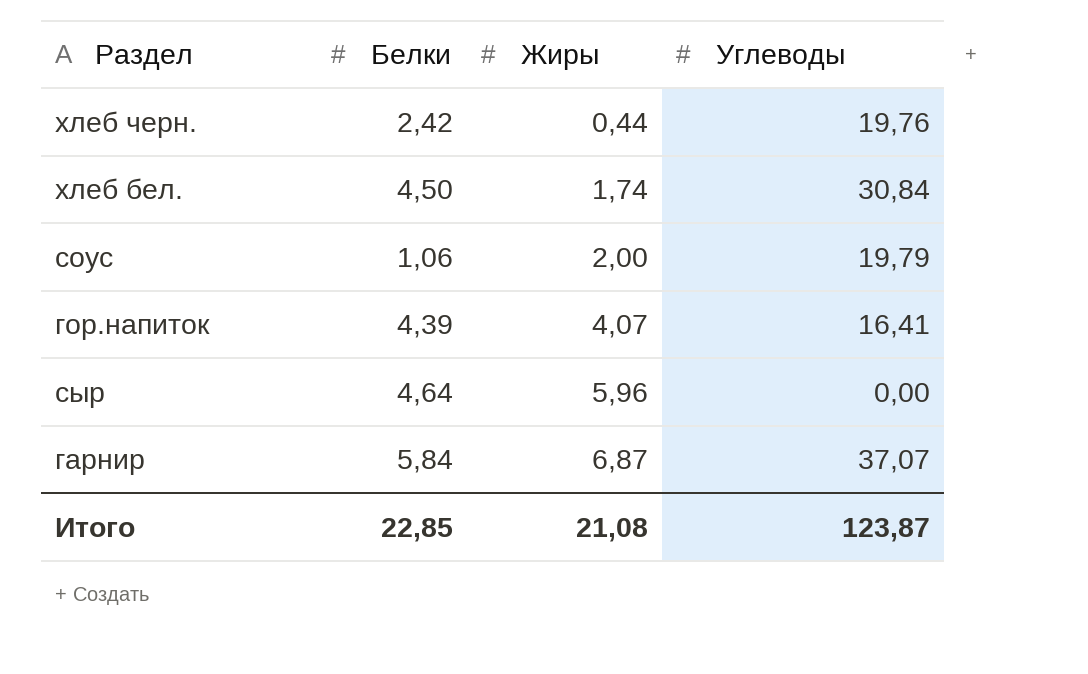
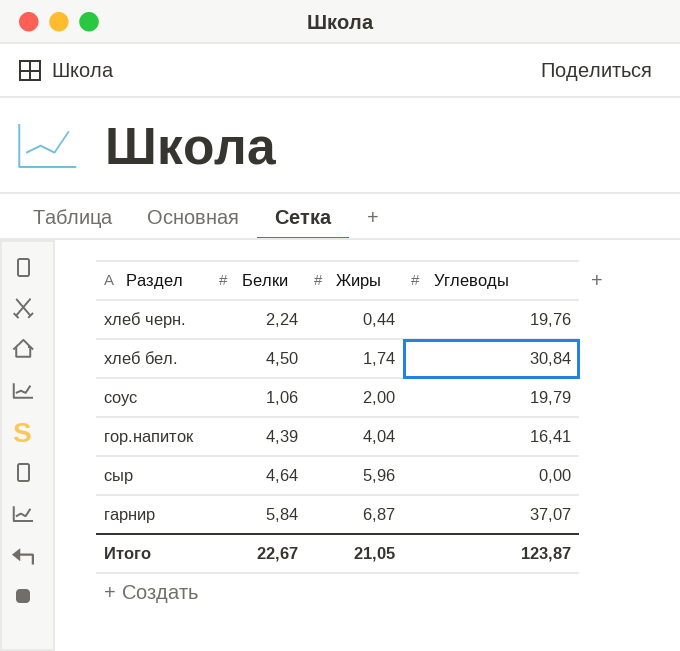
хлеб черн. | Белки: 2,42 -> 2,24
гор.напиток | Жиры: 4,07 -> 4,04
Итого | Белки: 22,85 -> 22,67
Итого | Жиры: 21,08 -> 21,05

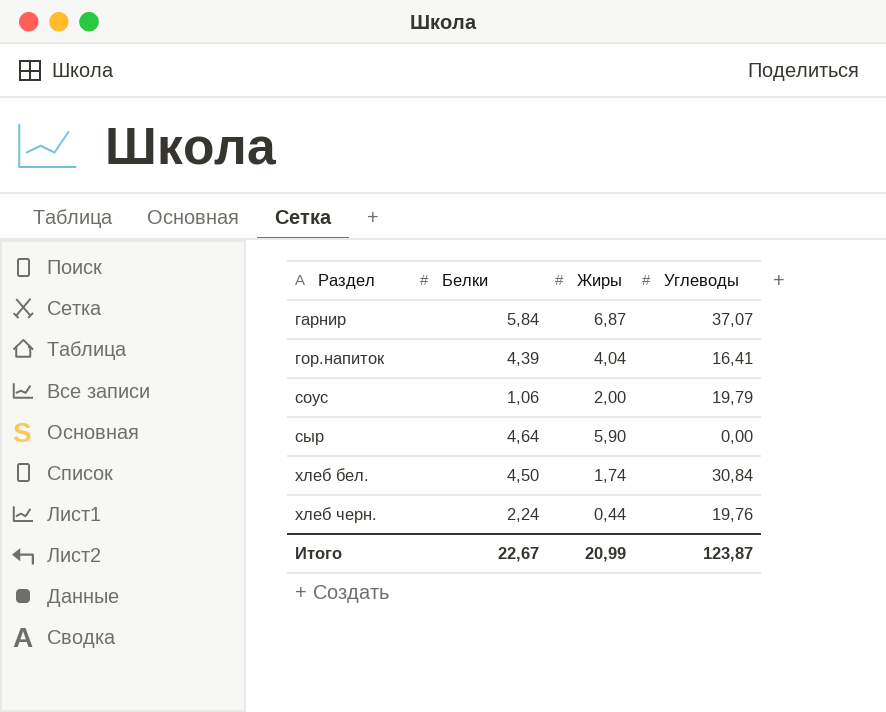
row order: Жиры ascending -> Раздел ascending
сыр | Жиры: 5,96 -> 5,90
Итого | Жиры: 21,05 -> 20,99

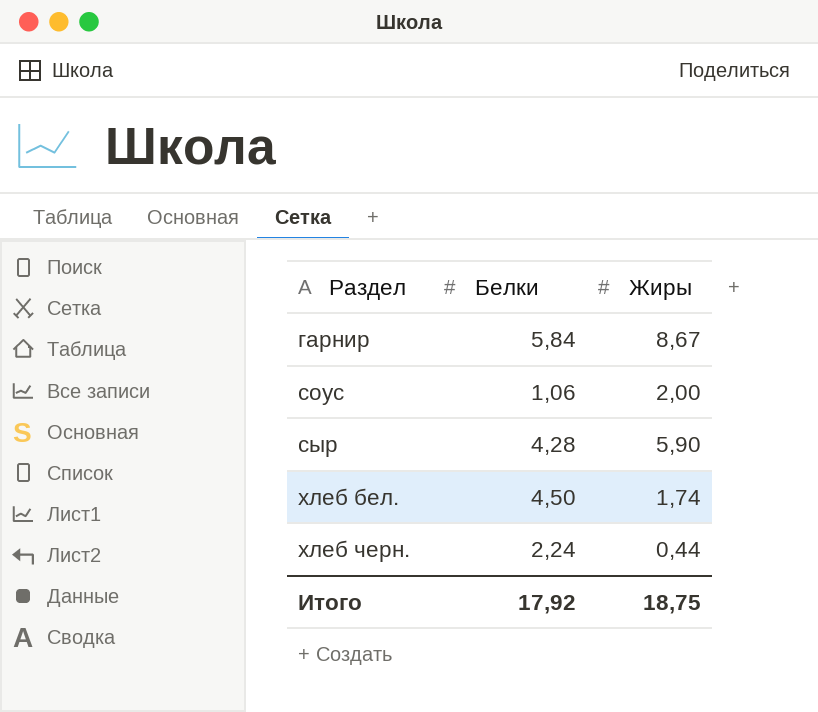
column Углеводы | position: 4 -> none
row гор.напиток: 4,39 | 4,04 | 16,41 -> none
гарнир | Жиры: 6,87 -> 8,67
сыр | Белки: 4,64 -> 4,28
Итого | Белки: 22,67 -> 17,92
Итого | Жиры: 20,99 -> 18,75

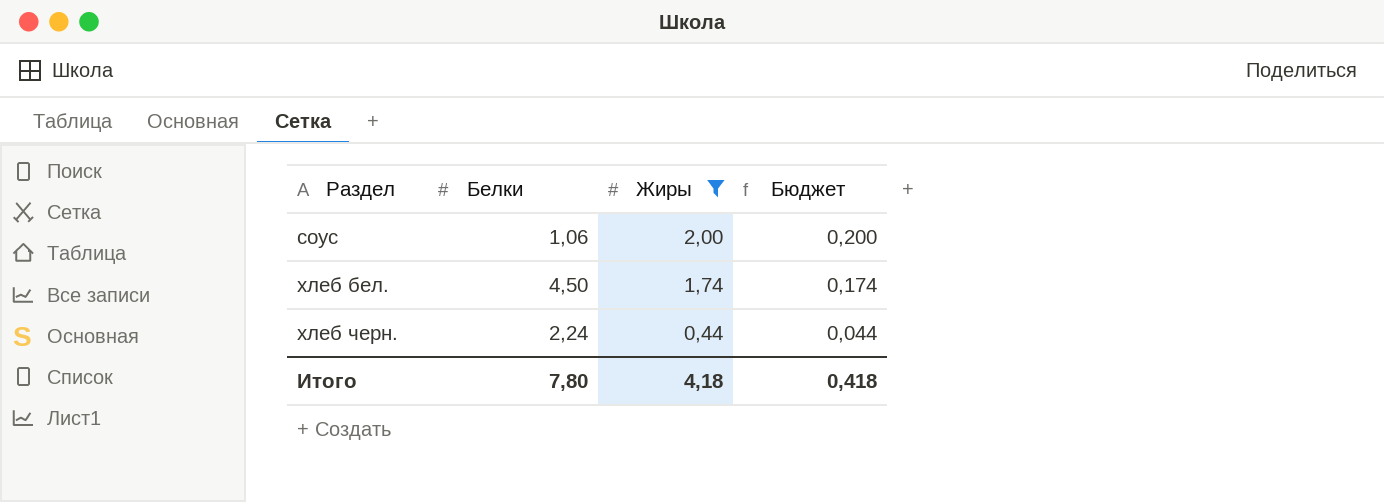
filter: none -> Жиры <= 2,00
column Бюджет | formula: none -> [Жиры] * 0,1
Итого | Белки: 17,92 -> 7,80
Итого | Жиры: 18,75 -> 4,18

